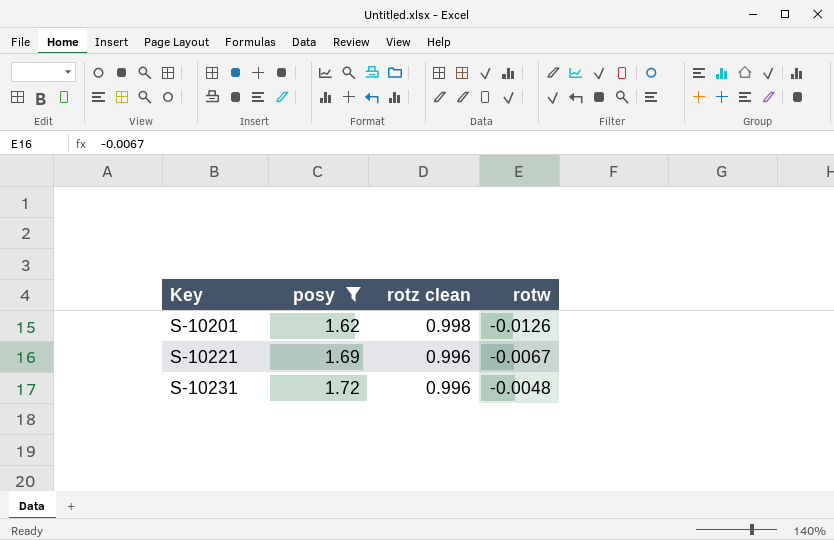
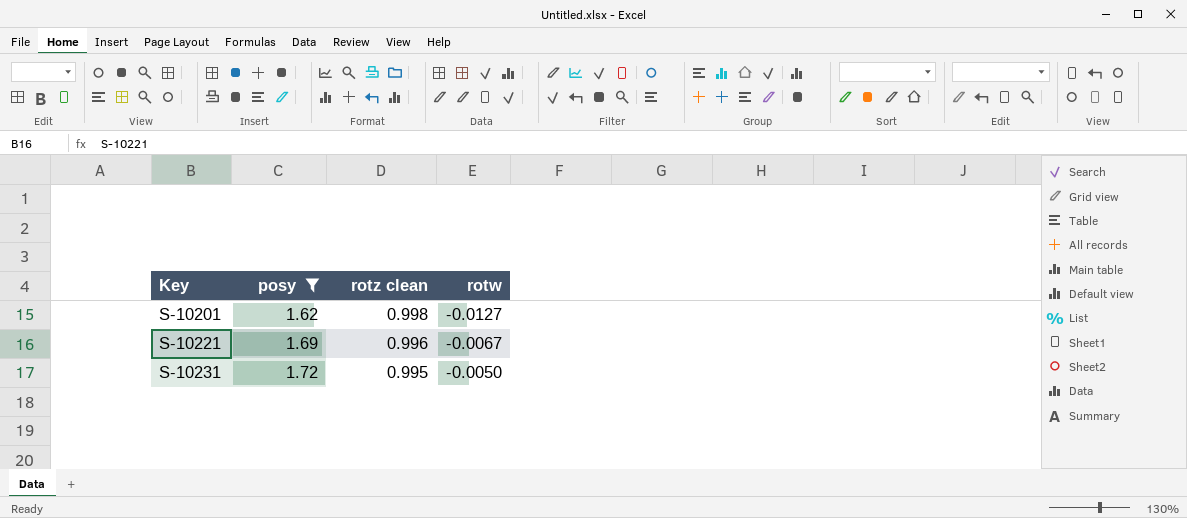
S-10201 | rotw: -0.0126 -> -0.0127
S-10231 | rotz clean: 0.996 -> 0.995
S-10231 | rotw: -0.0048 -> -0.0050

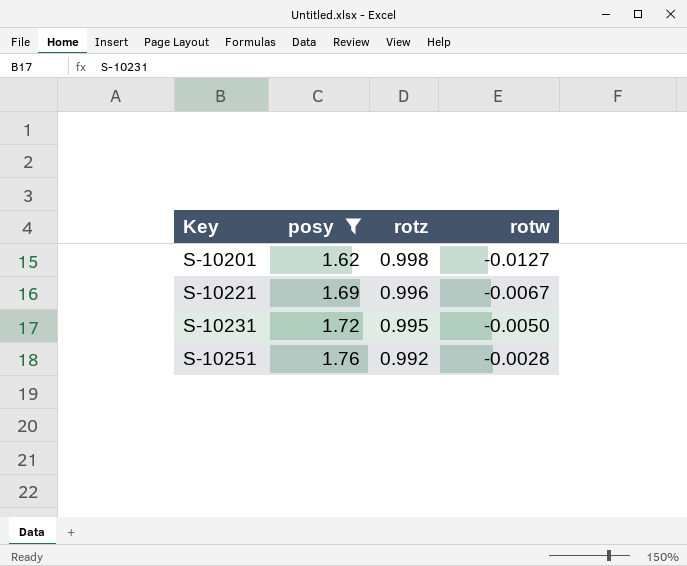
column name: rotz clean -> rotz
row S-10251: none -> 1.76 | 0.992 | -0.0028

